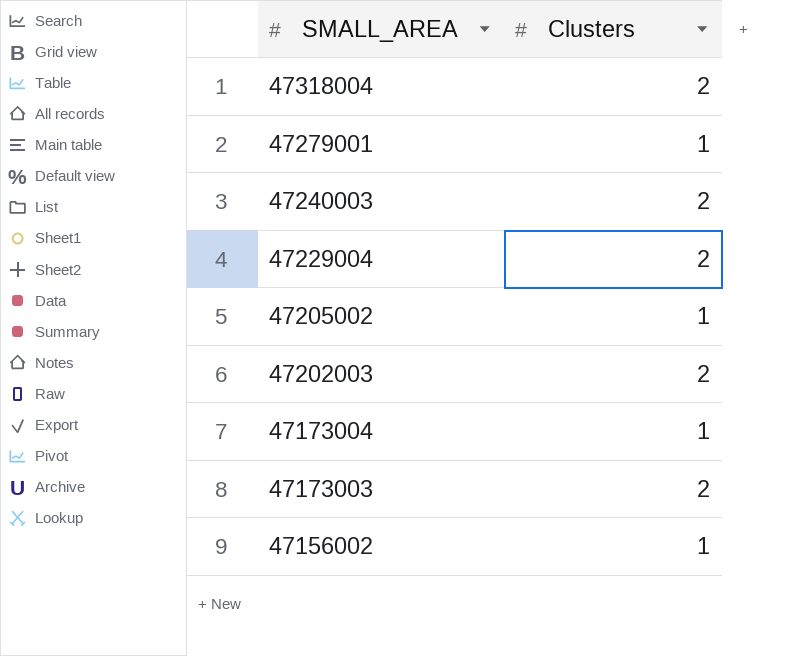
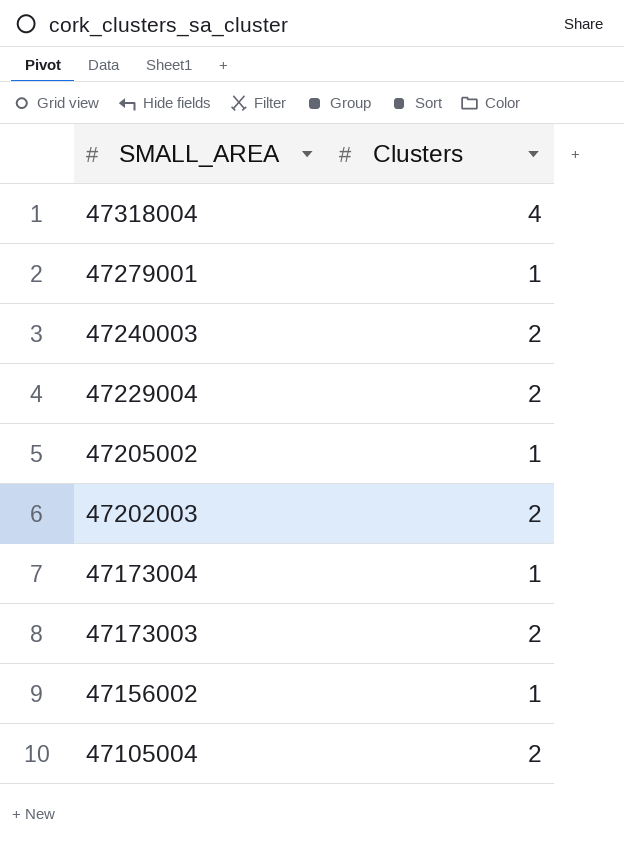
47318004 | Clusters: 2 -> 4
row 47105004: none -> 2

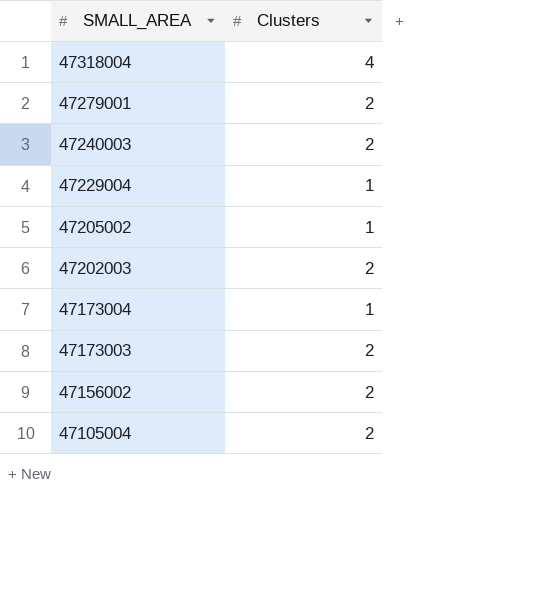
47279001 | Clusters: 1 -> 2
47229004 | Clusters: 2 -> 1
47156002 | Clusters: 1 -> 2

